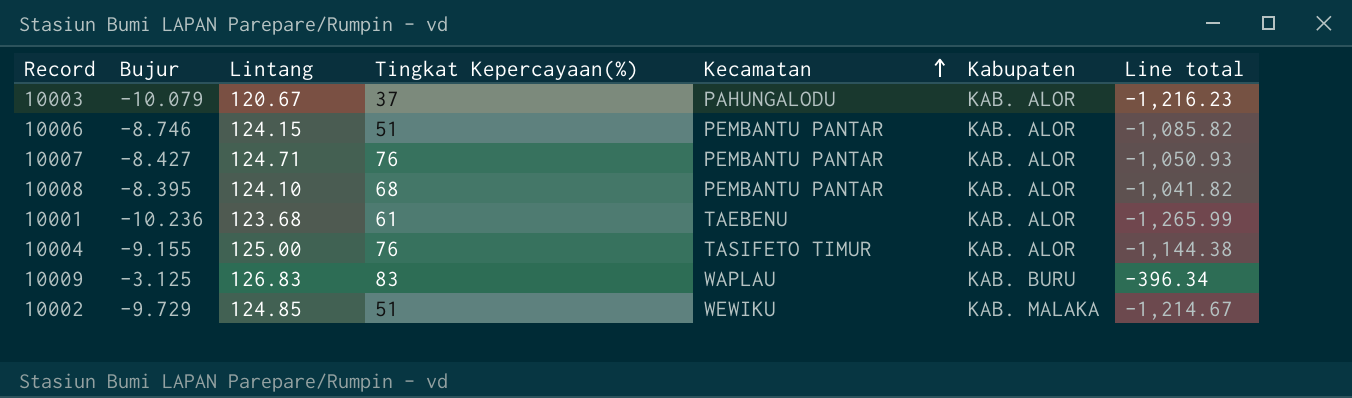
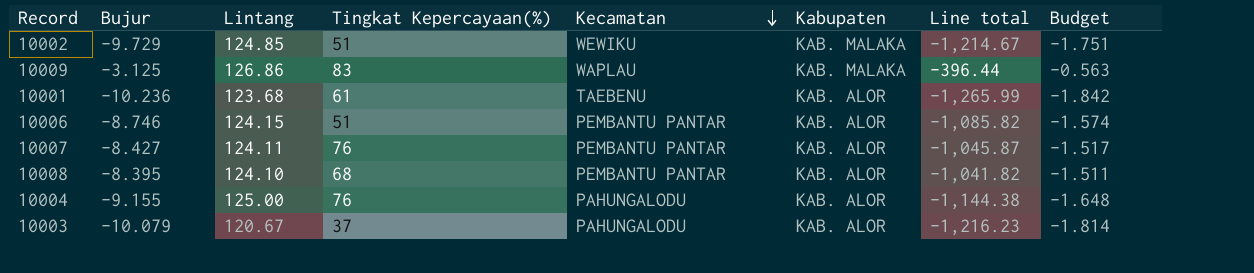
row order: Kecamatan ascending -> Kecamatan descending
column Budget | formula: none -> [Bujur] * 0.18
10009 | Lintang: 126.83 -> 126.86
10009 | Kabupaten: KAB. BURU -> KAB. MALAKA
10009 | Line total: -396.34 -> -396.44
10007 | Lintang: 124.71 -> 124.11
10007 | Line total: -1,050.93 -> -1,045.87
10004 | Kecamatan: TASIFETO TIMUR -> PAHUNGALODU

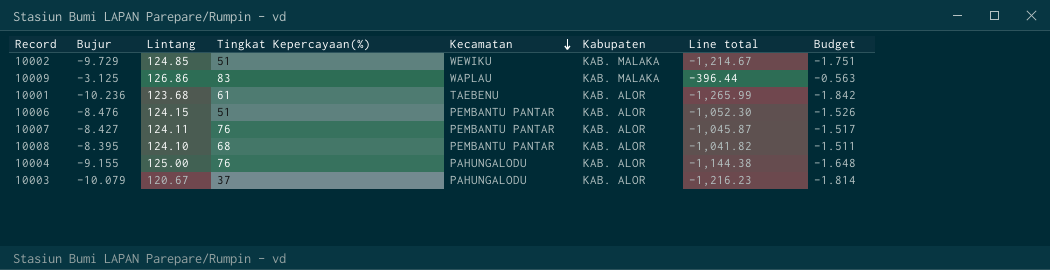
10006 | Bujur: -8.746 -> -8.476
10006 | Line total: -1,085.82 -> -1,052.30
10006 | Budget: -1.574 -> -1.526

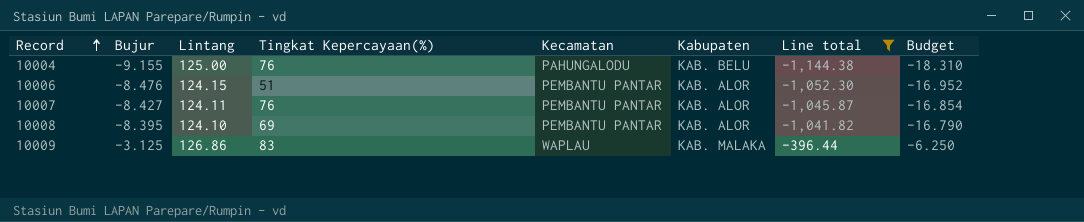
filter: none -> Line total >= -1,144.38
row order: Kecamatan descending -> Record ascending
column Budget | formula: [Bujur] * 0.18 -> [Bujur] * 2
10004 | Kabupaten: KAB. ALOR -> KAB. BELU
10008 | Tingkat Kepercayaan(%): 68 -> 69

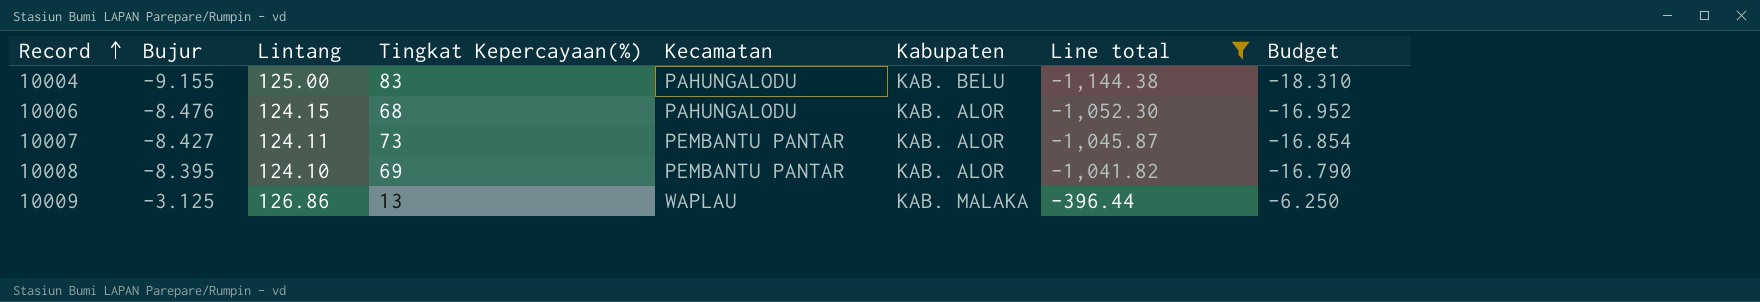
10004 | Tingkat Kepercayaan(%): 76 -> 83
10006 | Tingkat Kepercayaan(%): 51 -> 68
10006 | Kecamatan: PEMBANTU PANTAR -> PAHUNGALODU
10007 | Tingkat Kepercayaan(%): 76 -> 73
10009 | Tingkat Kepercayaan(%): 83 -> 13

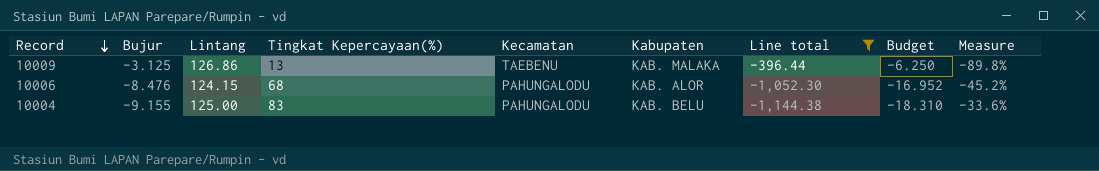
row order: Record ascending -> Record descending
column Measure | formula: none -> ([Tingkat Kepercayaan(%)] - [Lintang]) / [Lintang]
row 10007: -8.427 | 124.11 | 73 | PEMBANTU PANTAR | KAB. ALOR | -1,045.87 | -16.854 -> none
row 10008: -8.395 | 124.10 | 69 | PEMBANTU PANTAR | KAB. ALOR | -1,041.82 | -16.790 -> none
10009 | Kecamatan: WAPLAU -> TAEBENU

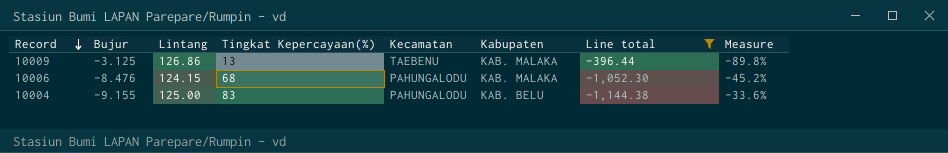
column Budget | formula: [Bujur] * 2 -> none
10006 | Kabupaten: KAB. ALOR -> KAB. MALAKA

